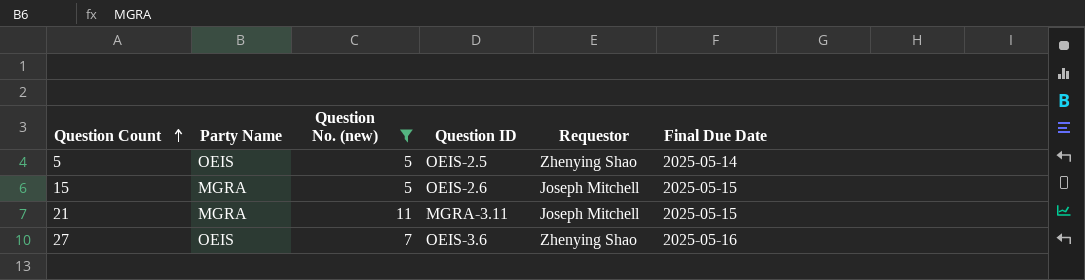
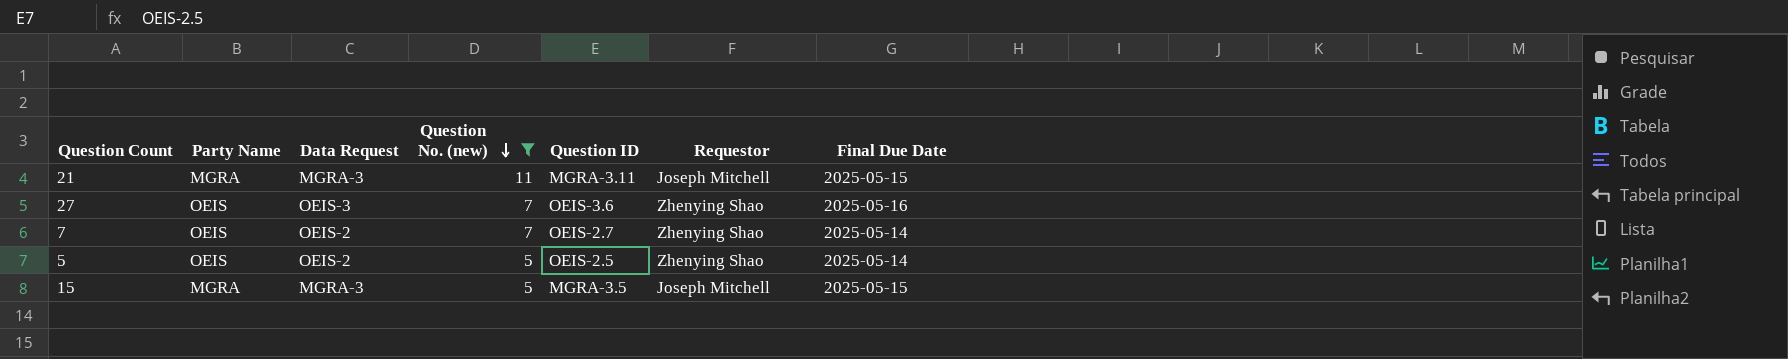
row order: Question Count ascending -> Question No. (new) descending
column Data Request | position: none -> 3
row 7: none -> OEIS | OEIS-2 | 7 | OEIS-2.7 | Zhenying Shao | 2025-05-14
15 | Question ID: OEIS-2.6 -> MGRA-3.5

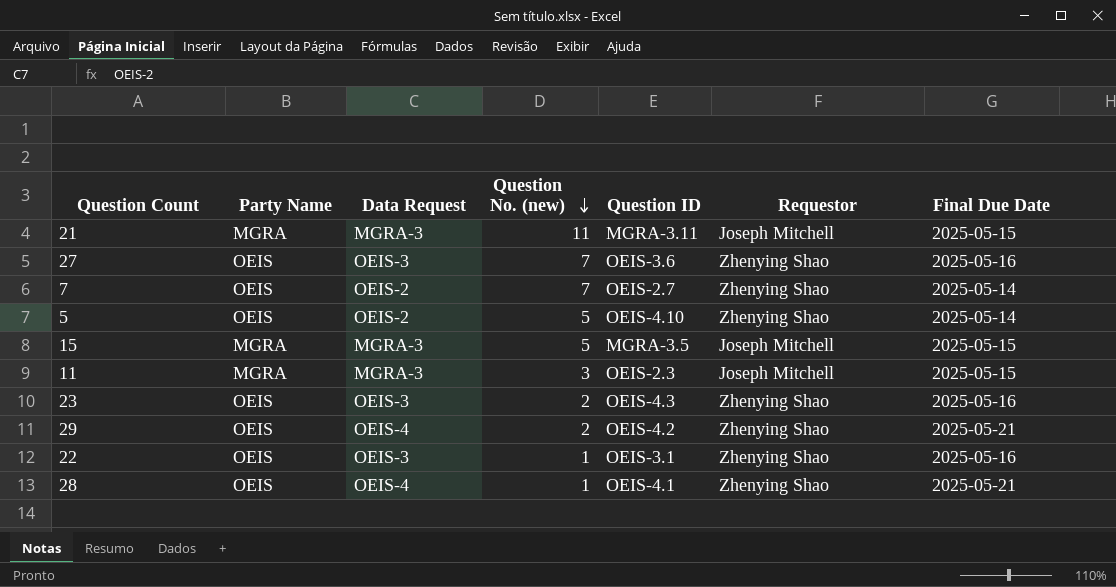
filter: Question No. (new) >= 5 -> none
5 | Question ID: OEIS-2.5 -> OEIS-4.10

